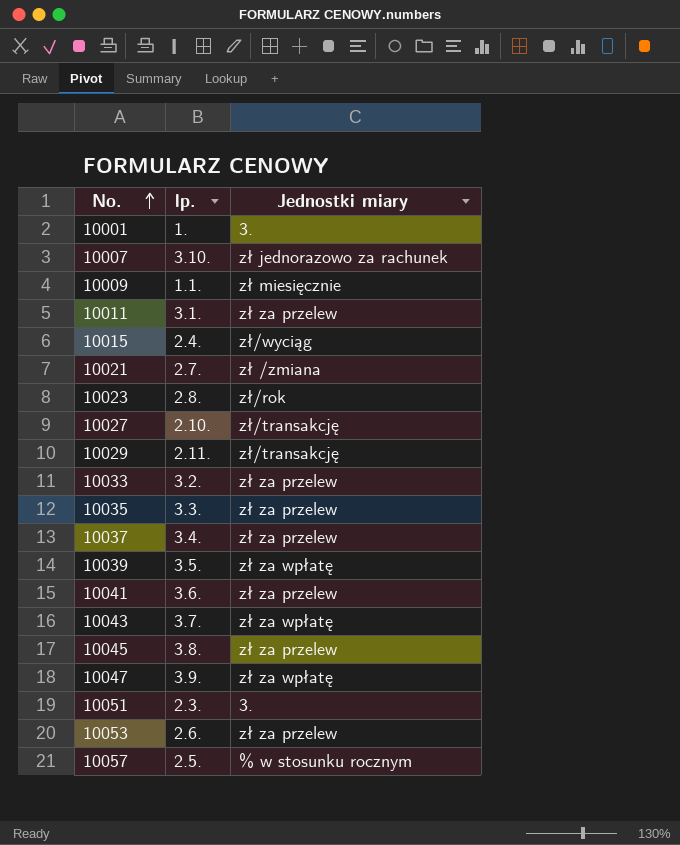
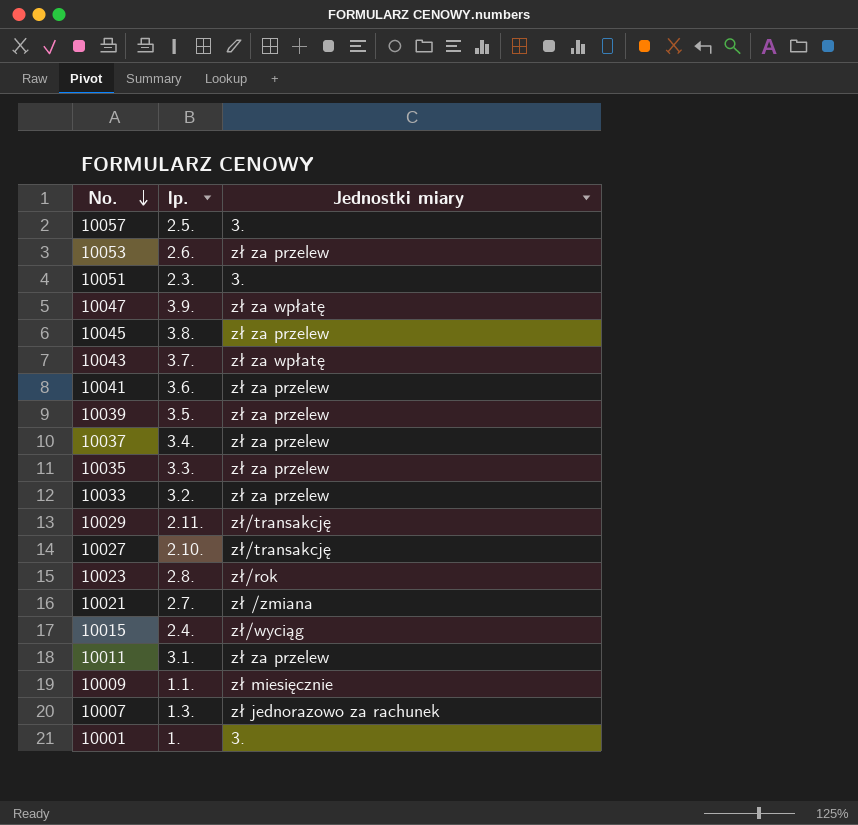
row order: No. ascending -> No. descending
10057 | Jednostki miary: % w stosunku rocznym -> 3.
10039 | Jednostki miary: zł za wpłatę -> zł za przelew
10007 | lp.: 3.10. -> 1.3.

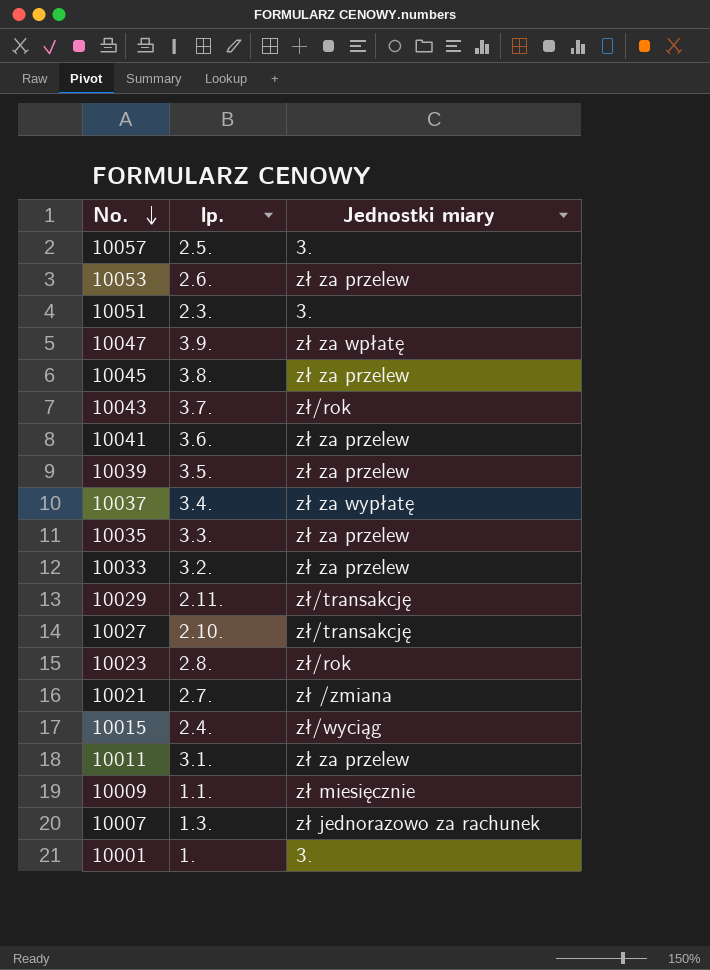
10043 | Jednostki miary: zł za wpłatę -> zł/rok
10037 | Jednostki miary: zł za przelew -> zł za wypłatę

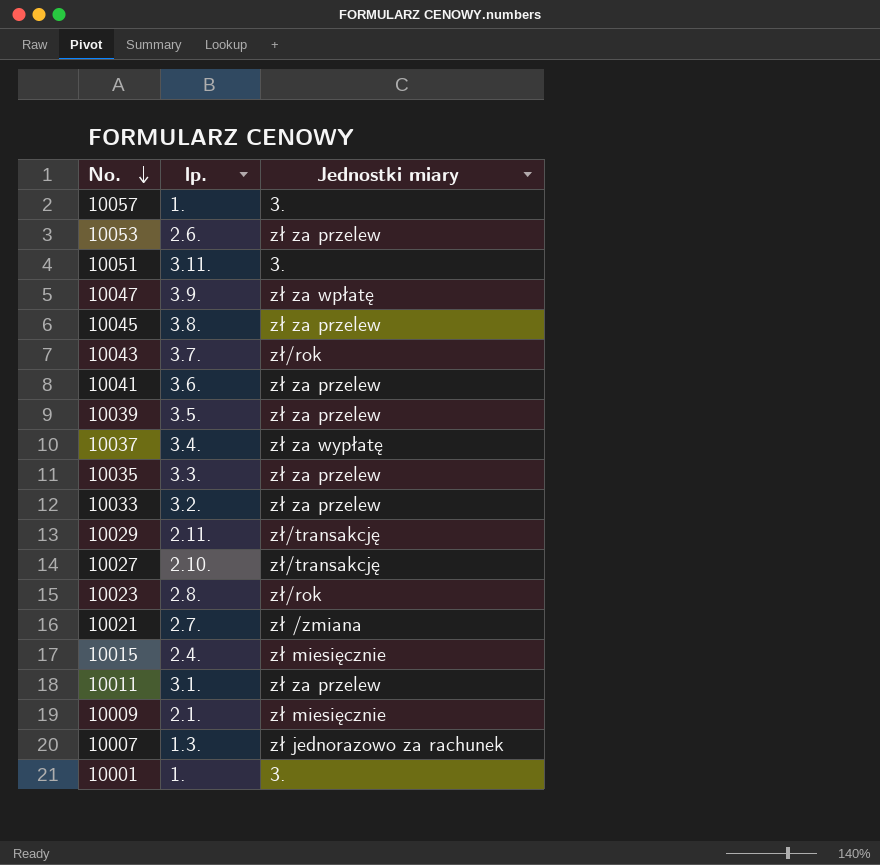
10057 | lp.: 2.5. -> 1.
10051 | lp.: 2.3. -> 3.11.
10015 | Jednostki miary: zł/wyciąg -> zł miesięcznie
10009 | lp.: 1.1. -> 2.1.

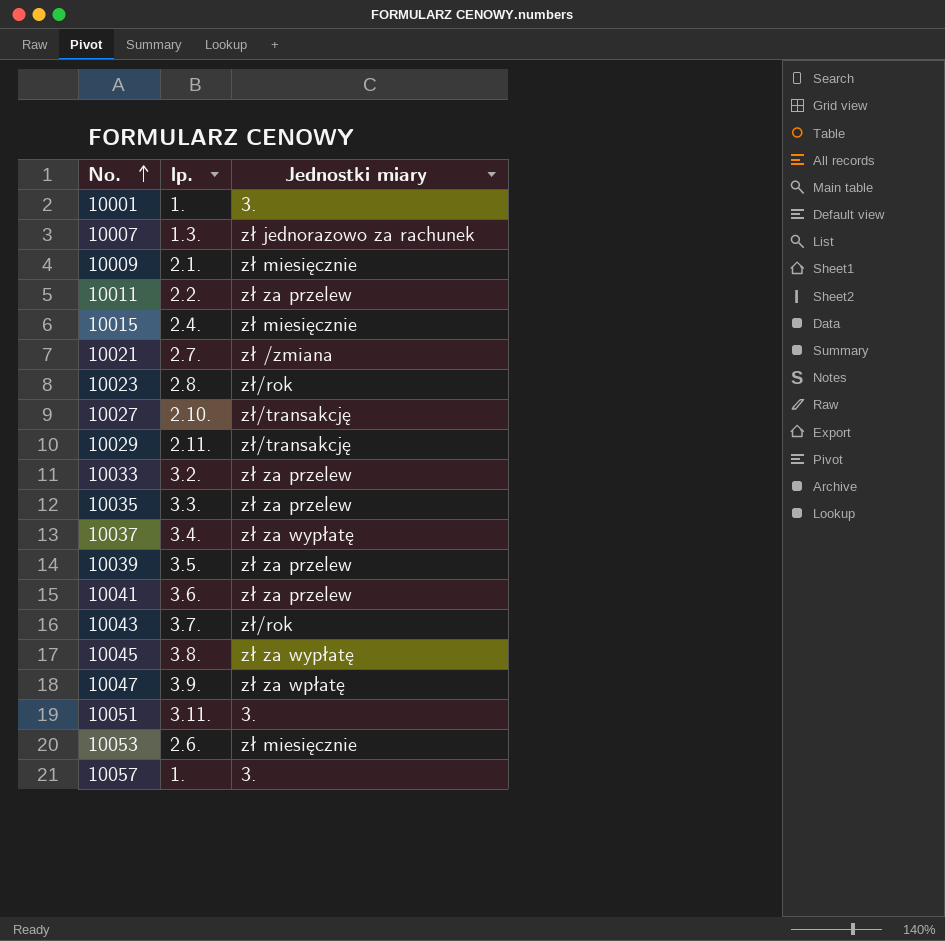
row order: No. descending -> No. ascending
10011 | lp.: 3.1. -> 2.2.
10045 | Jednostki miary: zł za przelew -> zł za wypłatę
10053 | Jednostki miary: zł za przelew -> zł miesięcznie

